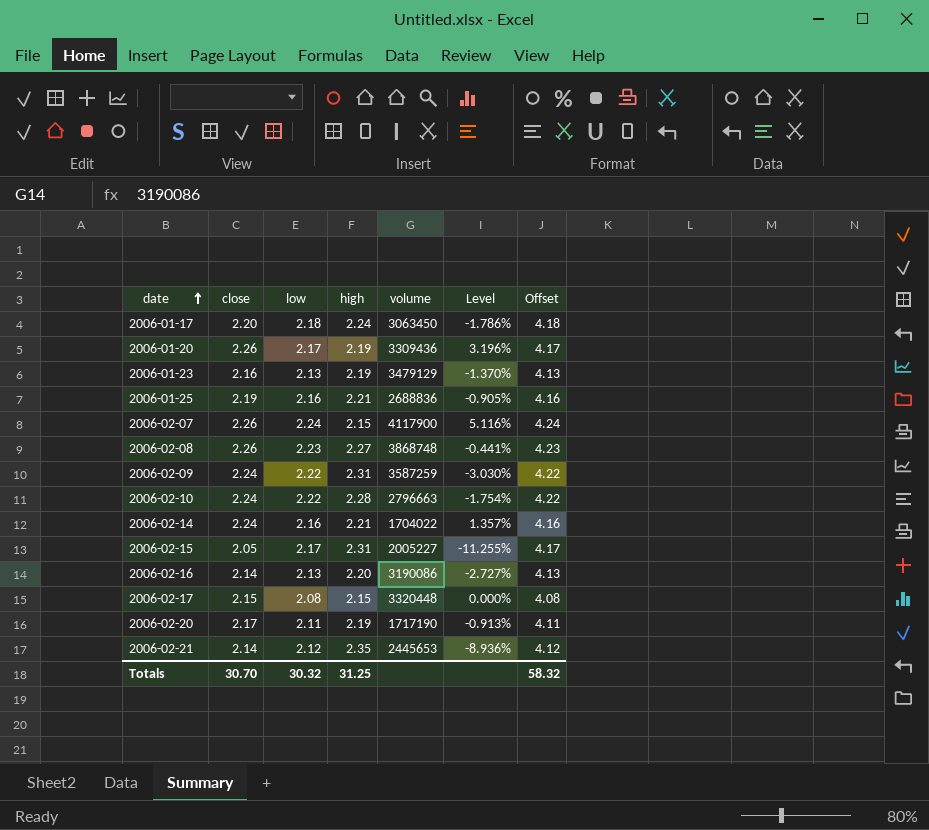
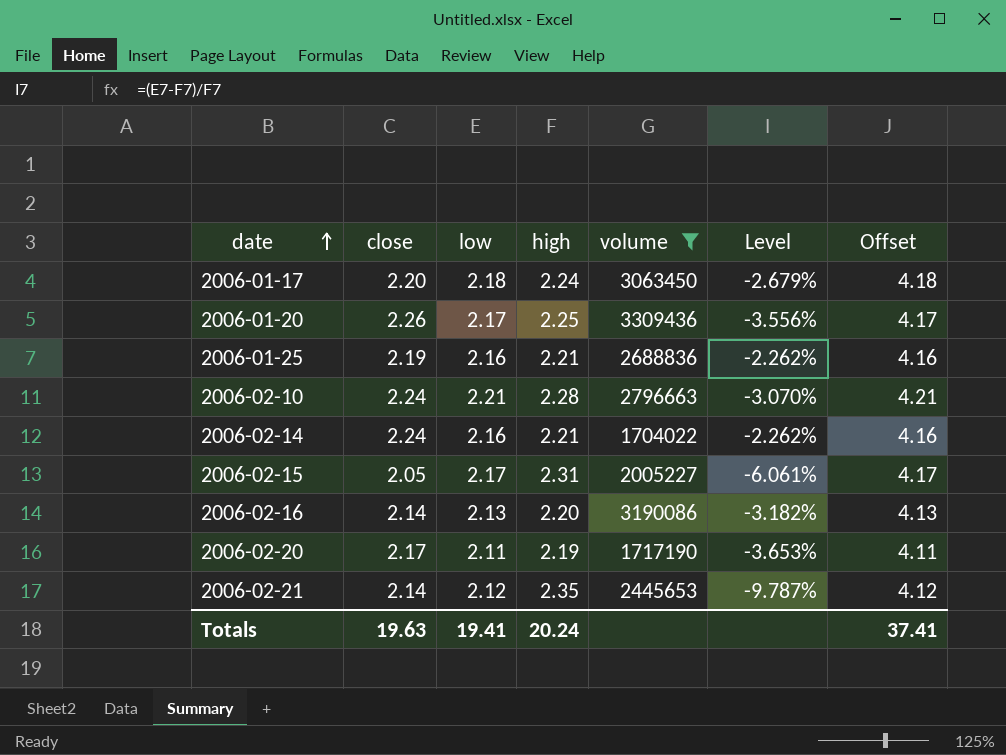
filter: none -> volume <= 3309436
column Level | formula: ([close] - [high]) / [high] -> ([low] - [high]) / [high]
2006-01-20 | high: 2.19 -> 2.25
2006-02-10 | low: 2.22 -> 2.21
2006-02-10 | Offset: 4.22 -> 4.21
Totals | close: 30.70 -> 19.63
Totals | low: 30.32 -> 19.41
Totals | high: 31.25 -> 20.24
Totals | Offset: 58.32 -> 37.41

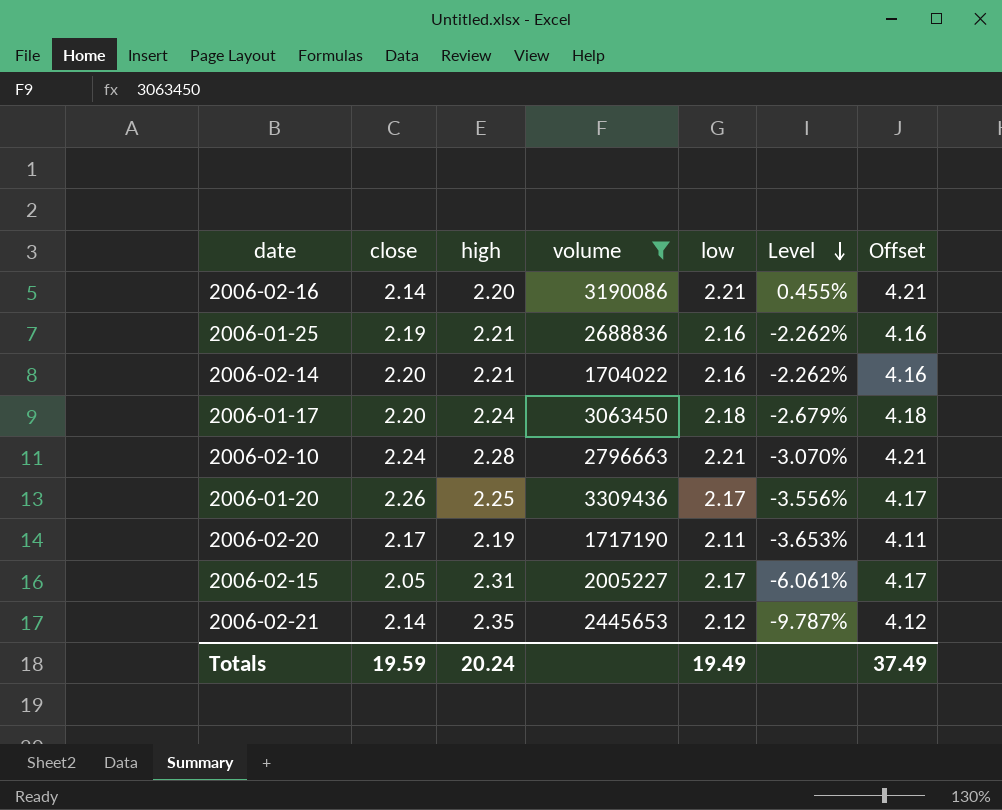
row order: date ascending -> Level descending
column low | position: 3 -> 5
2006-02-16 | low: 2.13 -> 2.21
2006-02-16 | Level: -3.182% -> 0.455%
2006-02-16 | Offset: 4.13 -> 4.21
2006-02-14 | close: 2.24 -> 2.20
Totals | close: 19.63 -> 19.59
Totals | low: 19.41 -> 19.49
Totals | Offset: 37.41 -> 37.49

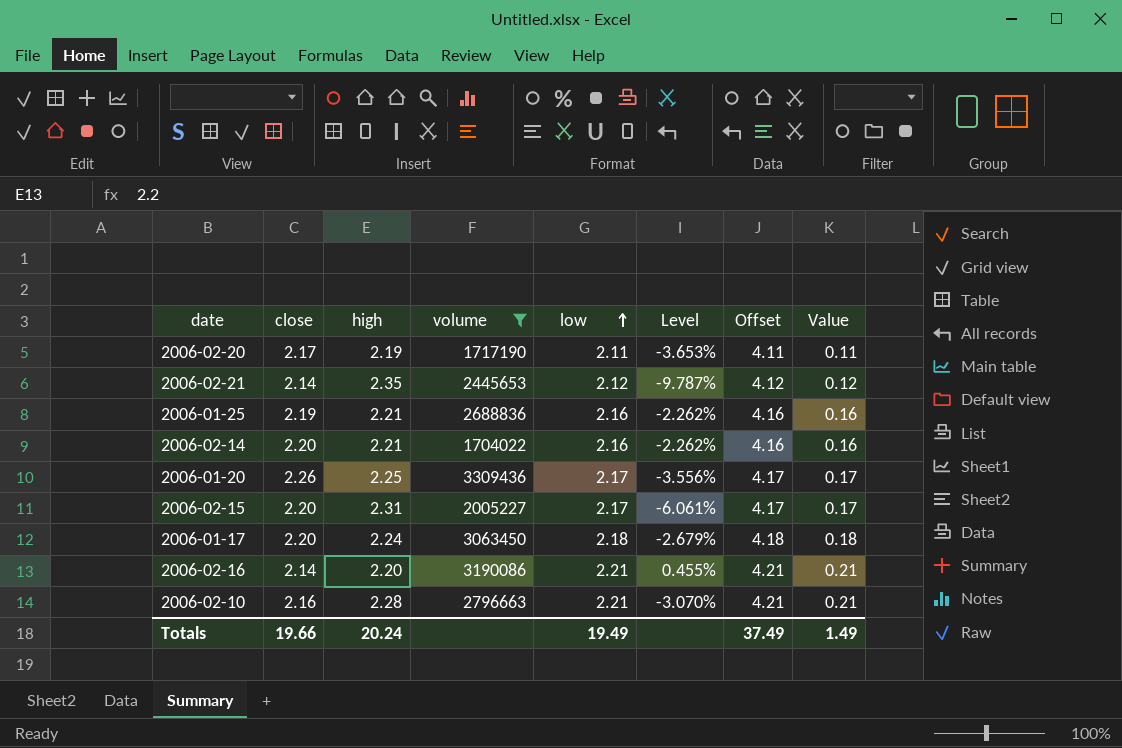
row order: Level descending -> low ascending
column Value | formula: none -> [low] - 2
2006-02-15 | close: 2.05 -> 2.20
2006-02-10 | close: 2.24 -> 2.16
Totals | close: 19.59 -> 19.66

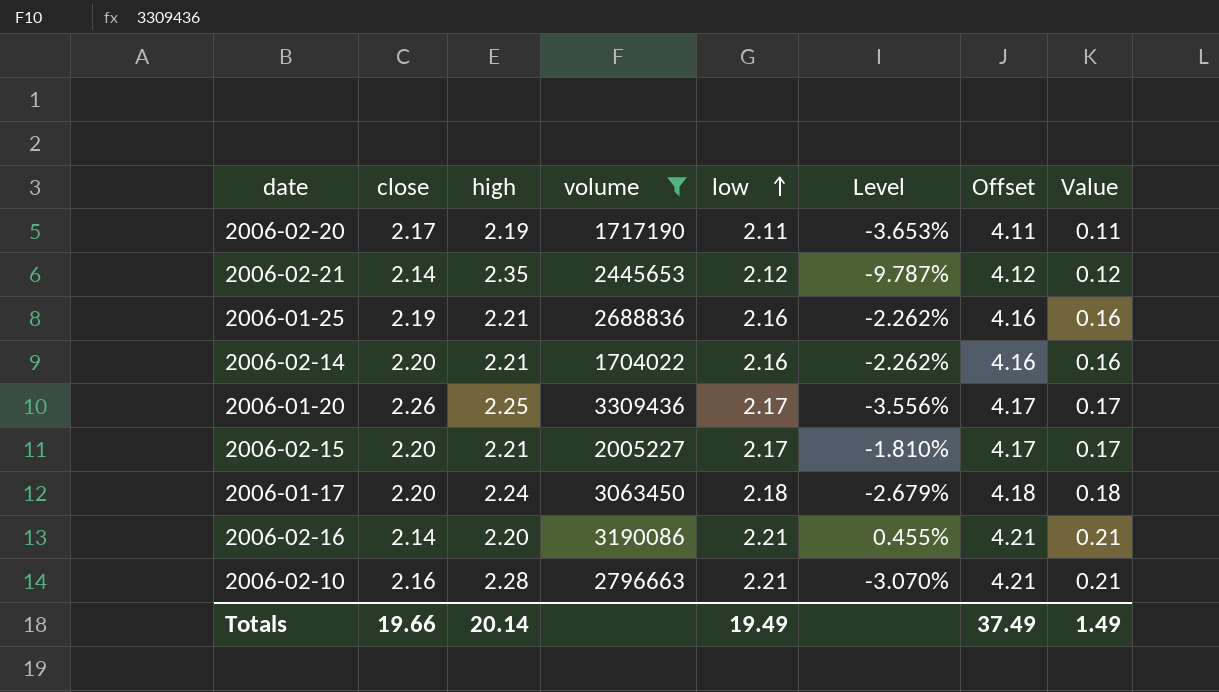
2006-02-15 | high: 2.31 -> 2.21
2006-02-15 | Level: -6.061% -> -1.810%
Totals | high: 20.24 -> 20.14

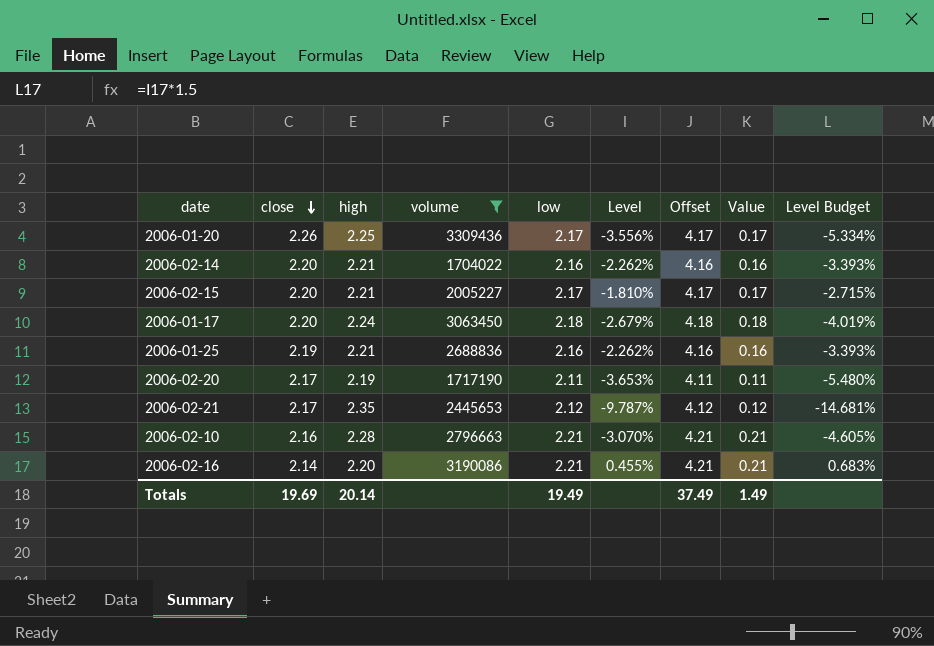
row order: low ascending -> close descending
column Level Budget | formula: none -> [Level] * 1.5
2006-02-21 | close: 2.14 -> 2.17
Totals | close: 19.66 -> 19.69

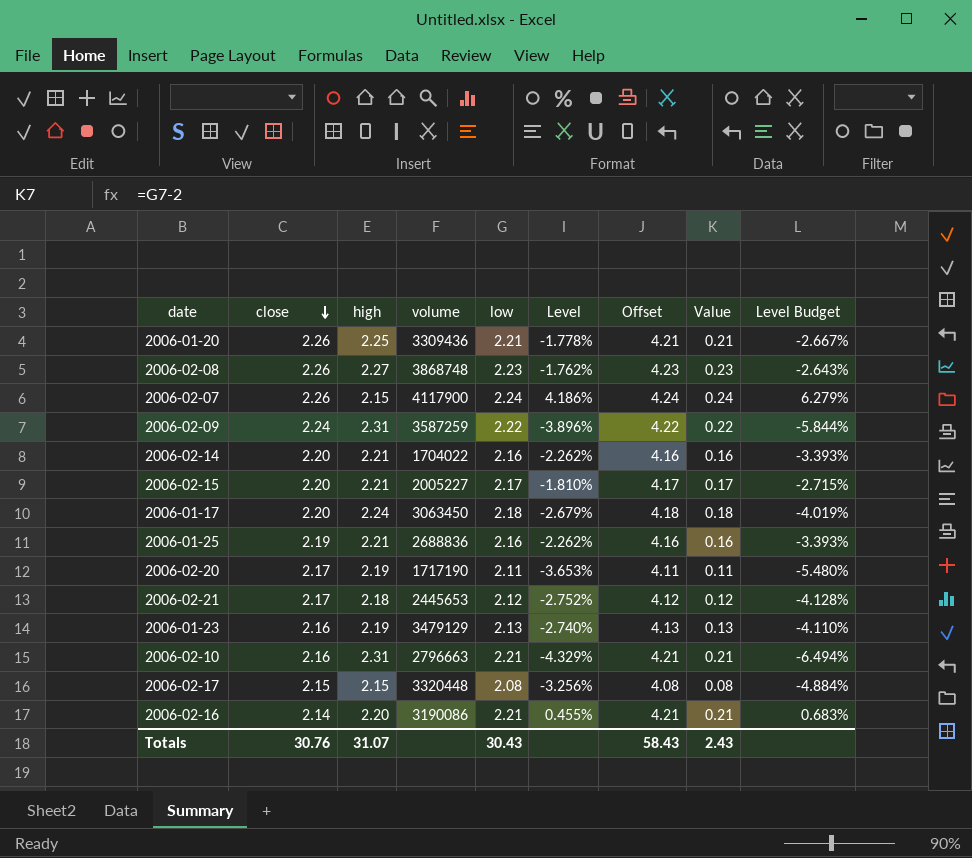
filter: volume <= 3309436 -> none
2006-01-20 | low: 2.17 -> 2.21
2006-01-20 | Level: -3.556% -> -1.778%
2006-01-20 | Offset: 4.17 -> 4.21
2006-01-20 | Value: 0.17 -> 0.21
2006-01-20 | Level Budget: -5.334% -> -2.667%
2006-02-21 | high: 2.35 -> 2.18
2006-02-21 | Level: -9.787% -> -2.752%
2006-02-21 | Level Budget: -14.681% -> -4.128%
2006-02-10 | high: 2.28 -> 2.31
2006-02-10 | Level: -3.070% -> -4.329%
2006-02-10 | Level Budget: -4.605% -> -6.494%
Totals | close: 19.69 -> 30.76
Totals | high: 20.14 -> 31.07
Totals | low: 19.49 -> 30.43
Totals | Offset: 37.49 -> 58.43
Totals | Value: 1.49 -> 2.43

